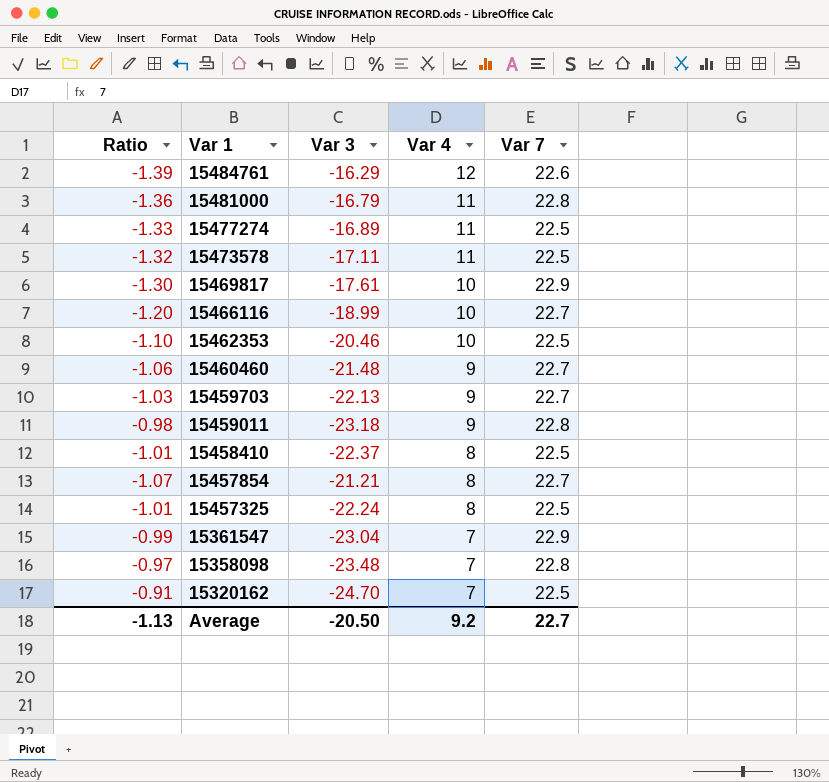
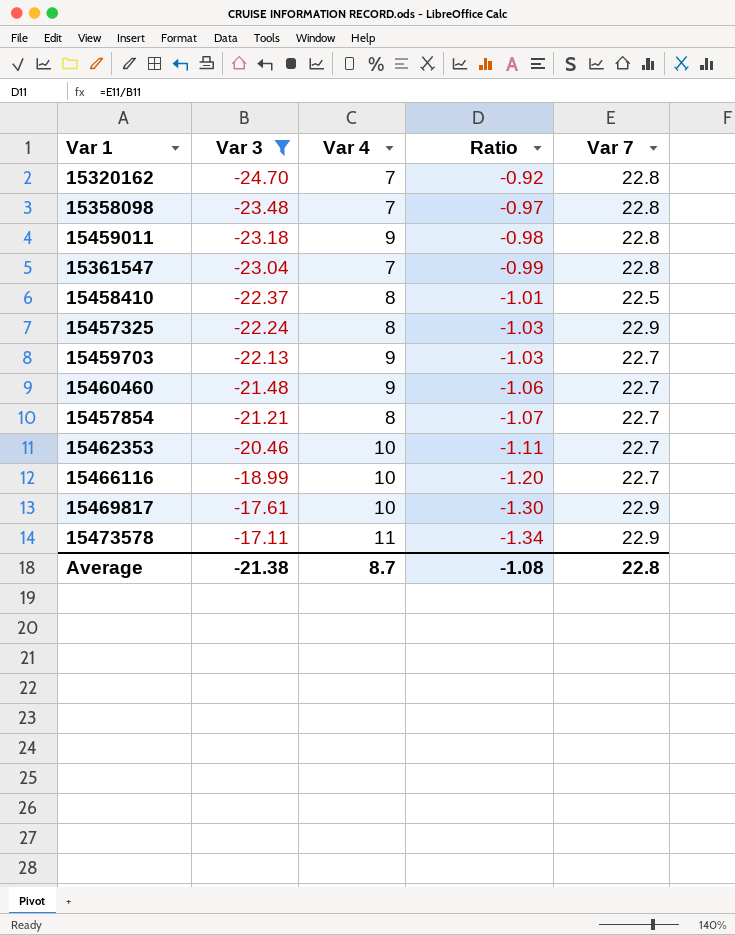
filter: none -> Var 3 <= -17.11
row order: Var 1 descending -> Var 3 ascending
column Ratio | position: 1 -> 4
15320162 | Ratio: -0.91 -> -0.92
15320162 | Var 7: 22.5 -> 22.8
15361547 | Var 7: 22.9 -> 22.8
15457325 | Ratio: -1.01 -> -1.03
15457325 | Var 7: 22.5 -> 22.9
15462353 | Ratio: -1.10 -> -1.11
15462353 | Var 7: 22.5 -> 22.7
15473578 | Ratio: -1.32 -> -1.34
15473578 | Var 7: 22.5 -> 22.9
Average | Var 3: -20.50 -> -21.38
Average | Var 4: 9.2 -> 8.7
Average | Ratio: -1.13 -> -1.08
Average | Var 7: 22.7 -> 22.8

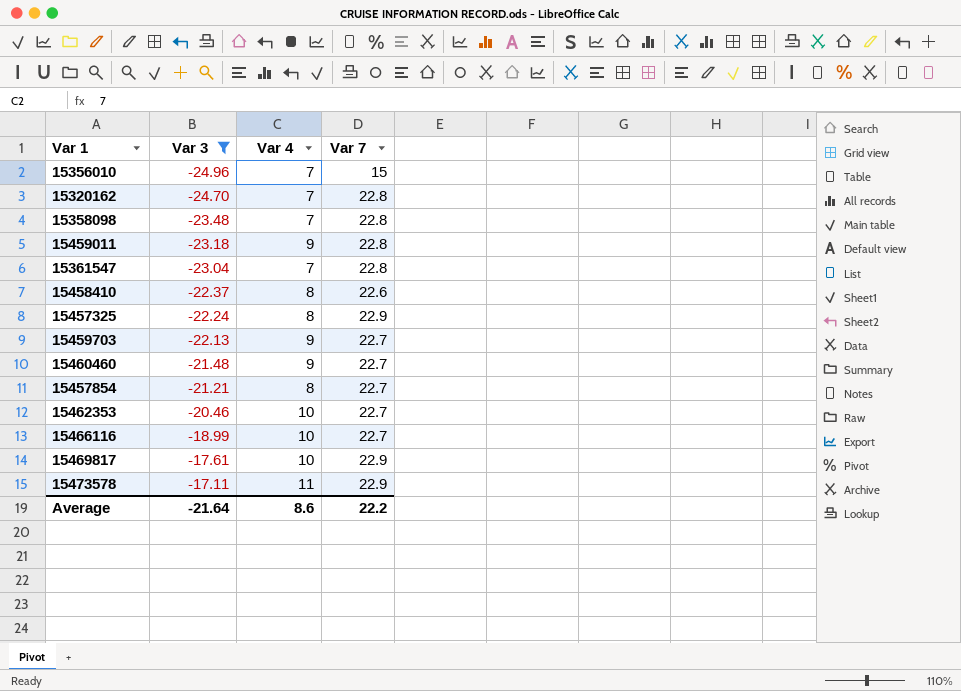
column Ratio | formula: [Var 7] / [Var 3] -> none
row 15356010: none -> -24.96 | 7 | 15
15458410 | Var 7: 22.5 -> 22.6
Average | Var 3: -21.38 -> -21.64
Average | Var 4: 8.7 -> 8.6
Average | Var 7: 22.8 -> 22.2

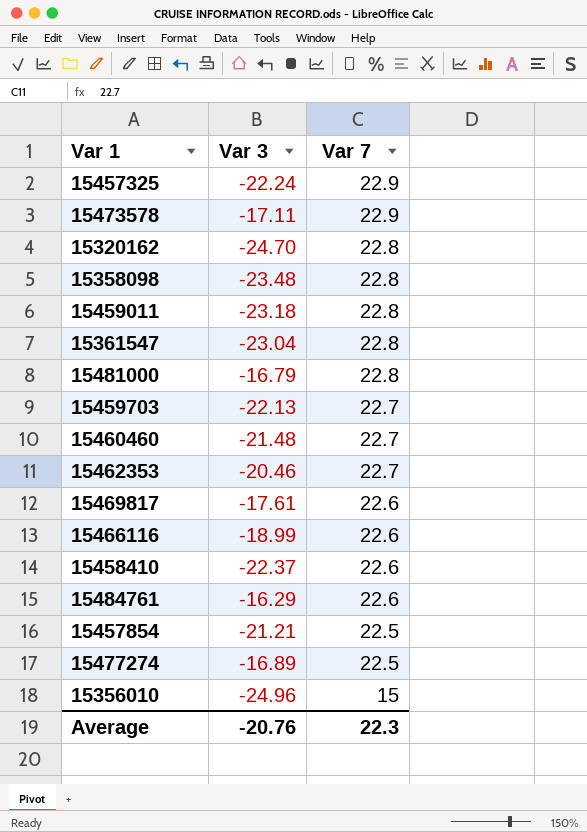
filter: Var 3 <= -17.11 -> none
row order: Var 3 ascending -> Var 7 descending
column Var 4 | position: 3 -> none
15469817 | Var 7: 22.9 -> 22.6
15466116 | Var 7: 22.7 -> 22.6
15457854 | Var 7: 22.7 -> 22.5
Average | Var 3: -21.64 -> -20.76
Average | Var 7: 22.2 -> 22.3

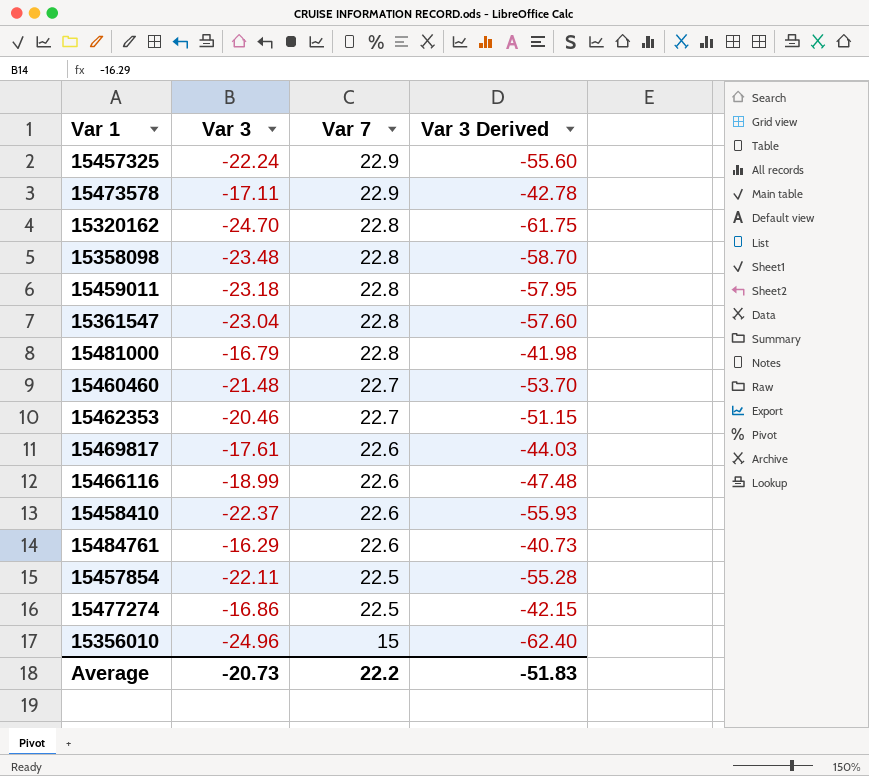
column Var 3 Derived | formula: none -> [Var 3] * 2.5
row 15459703: -22.13 | 22.7 -> none
15457854 | Var 3: -21.21 -> -22.11
15477274 | Var 3: -16.89 -> -16.86
Average | Var 3: -20.76 -> -20.73
Average | Var 7: 22.3 -> 22.2

